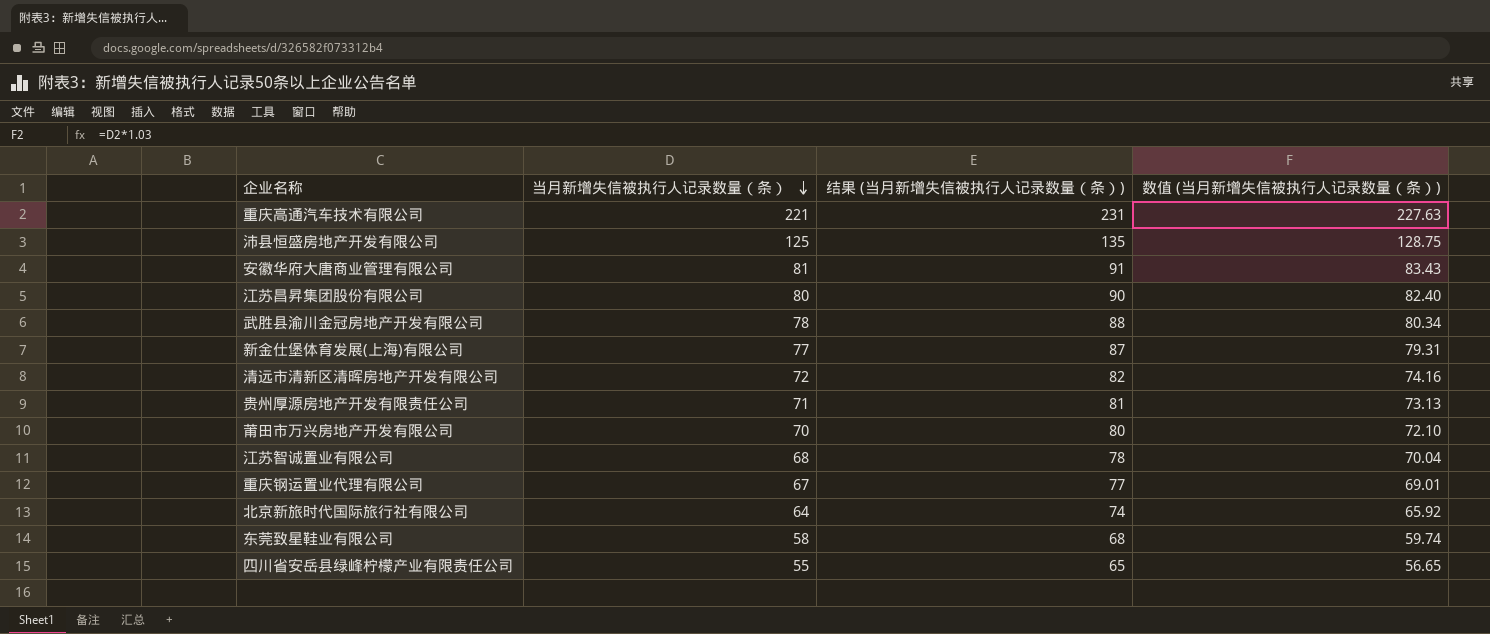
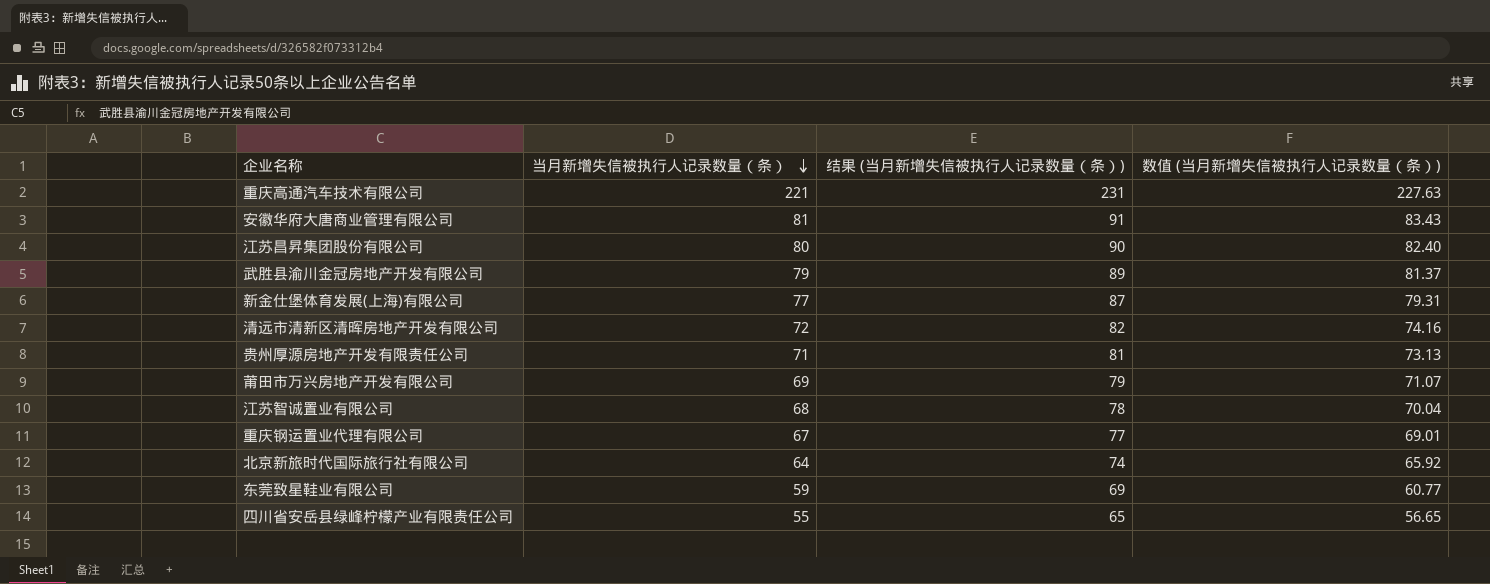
row 沛县恒盛房地产开发有限公司: 125 | 135 | 128.75 -> none
武胜县渝川金冠房地产开发有限公司 | 当月新增失信被执行人记录数量（条）: 78 -> 79
武胜县渝川金冠房地产开发有限公司 | 结果 (当月新增失信被执行人记录数量（条）): 88 -> 89
武胜县渝川金冠房地产开发有限公司 | 数值 (当月新增失信被执行人记录数量（条）): 80.34 -> 81.37
莆田市万兴房地产开发有限公司 | 当月新增失信被执行人记录数量（条）: 70 -> 69
莆田市万兴房地产开发有限公司 | 结果 (当月新增失信被执行人记录数量（条）): 80 -> 79
莆田市万兴房地产开发有限公司 | 数值 (当月新增失信被执行人记录数量（条）): 72.10 -> 71.07
东莞致星鞋业有限公司 | 当月新增失信被执行人记录数量（条）: 58 -> 59
东莞致星鞋业有限公司 | 结果 (当月新增失信被执行人记录数量（条）): 68 -> 69
东莞致星鞋业有限公司 | 数值 (当月新增失信被执行人记录数量（条）): 59.74 -> 60.77

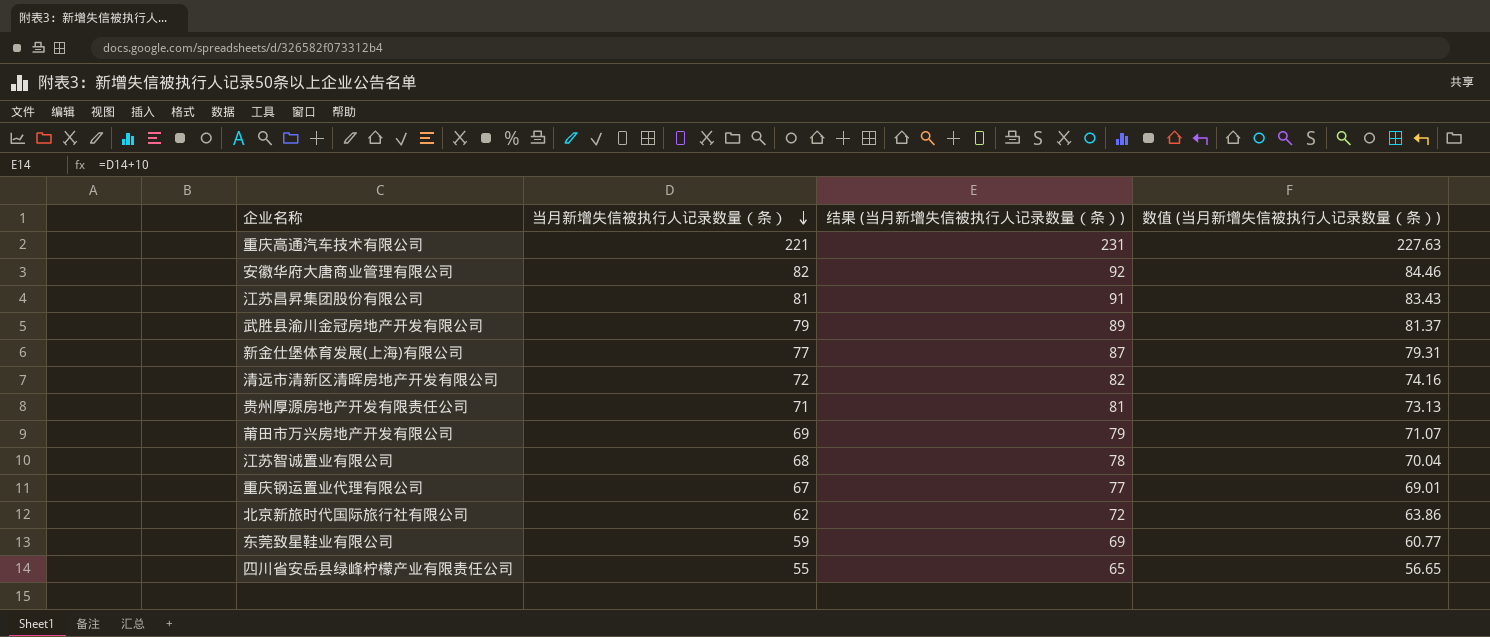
安徽华府大唐商业管理有限公司 | 当月新增失信被执行人记录数量（条）: 81 -> 82
安徽华府大唐商业管理有限公司 | 结果 (当月新增失信被执行人记录数量（条）): 91 -> 92
安徽华府大唐商业管理有限公司 | 数值 (当月新增失信被执行人记录数量（条）): 83.43 -> 84.46
江苏昌昇集团股份有限公司 | 当月新增失信被执行人记录数量（条）: 80 -> 81
江苏昌昇集团股份有限公司 | 结果 (当月新增失信被执行人记录数量（条）): 90 -> 91
江苏昌昇集团股份有限公司 | 数值 (当月新增失信被执行人记录数量（条）): 82.40 -> 83.43
北京新旅时代国际旅行社有限公司 | 当月新增失信被执行人记录数量（条）: 64 -> 62
北京新旅时代国际旅行社有限公司 | 结果 (当月新增失信被执行人记录数量（条）): 74 -> 72
北京新旅时代国际旅行社有限公司 | 数值 (当月新增失信被执行人记录数量（条）): 65.92 -> 63.86

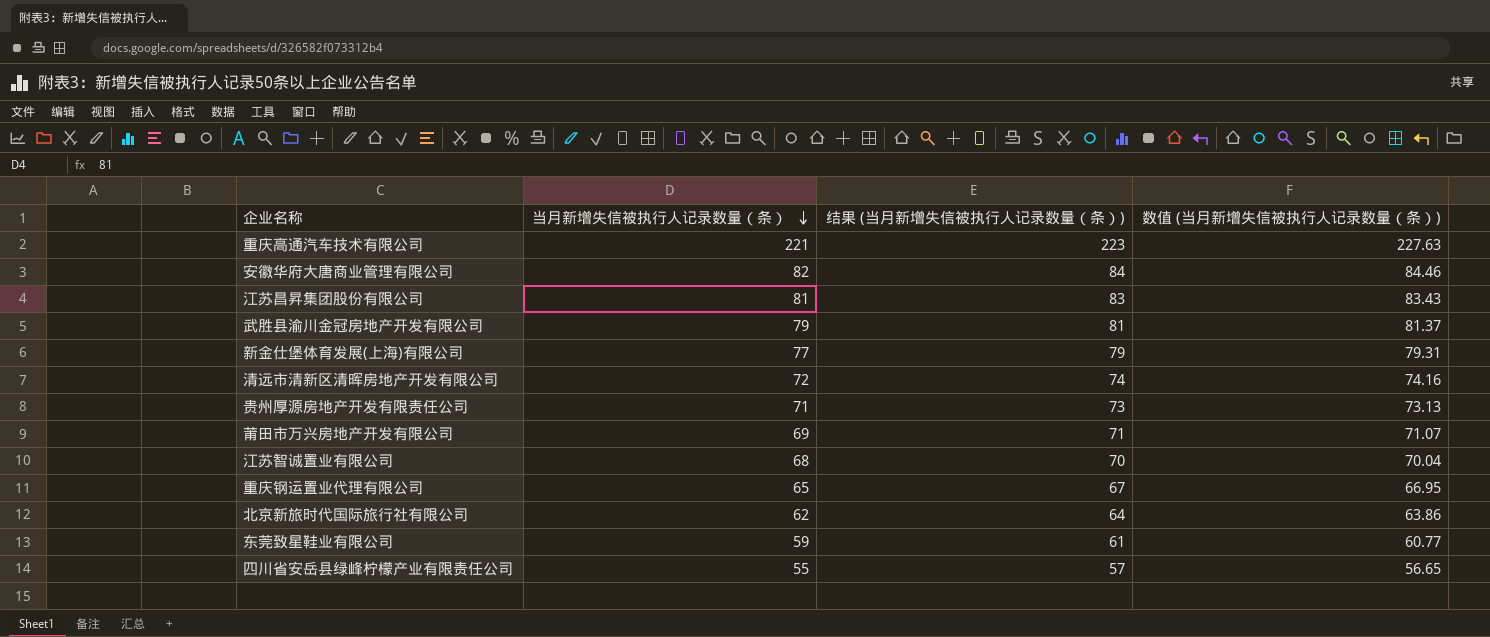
column 结果 (当月新增失信被执行人记录数量（条）) | formula: [当月新增失信被执行人记录数量（条）] + 10 -> [当月新增失信被执行人记录数量（条）] + 2
重庆钢运置业代理有限公司 | 当月新增失信被执行人记录数量（条）: 67 -> 65
重庆钢运置业代理有限公司 | 数值 (当月新增失信被执行人记录数量（条）): 69.01 -> 66.95

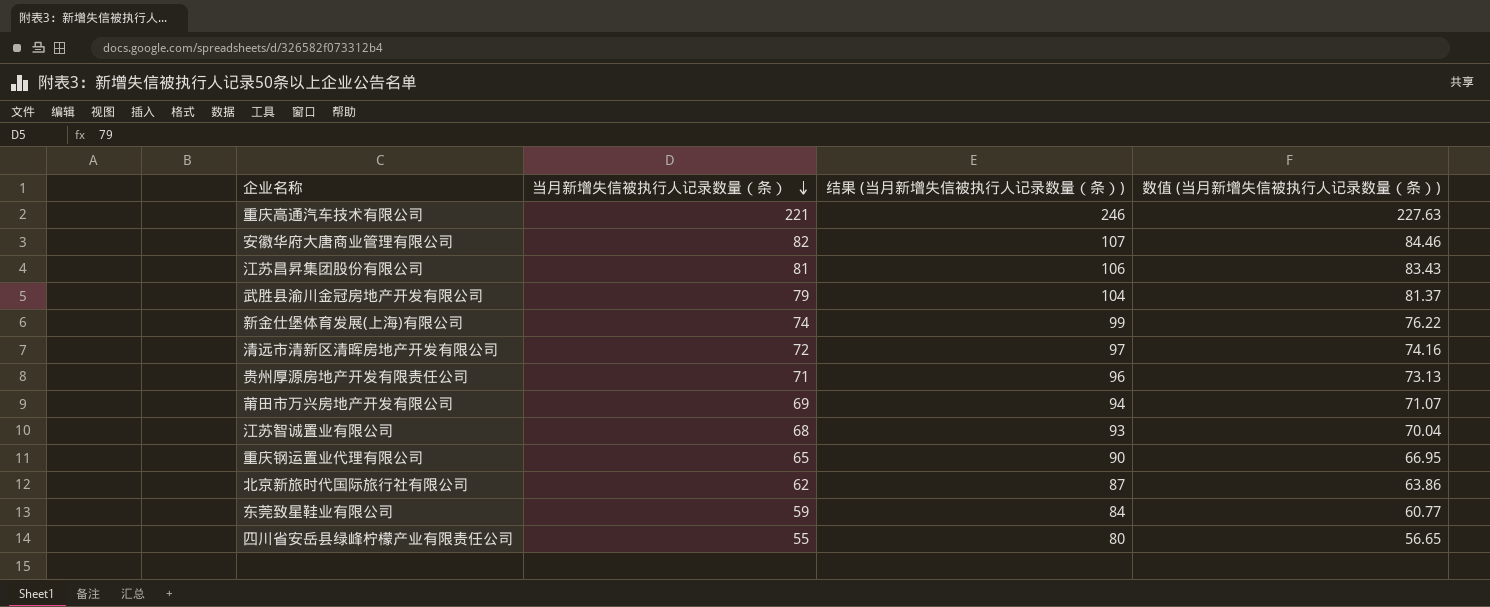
column 结果 (当月新增失信被执行人记录数量（条）) | formula: [当月新增失信被执行人记录数量（条）] + 2 -> [当月新增失信被执行人记录数量（条）] + 25
新金仕堡体育发展(上海)有限公司 | 当月新增失信被执行人记录数量（条）: 77 -> 74
新金仕堡体育发展(上海)有限公司 | 数值 (当月新增失信被执行人记录数量（条）): 79.31 -> 76.22

